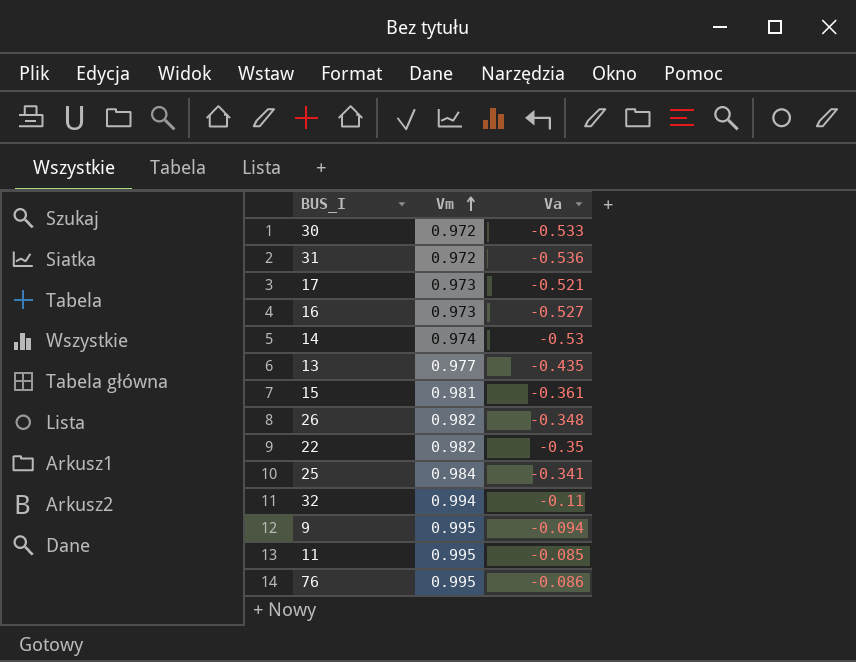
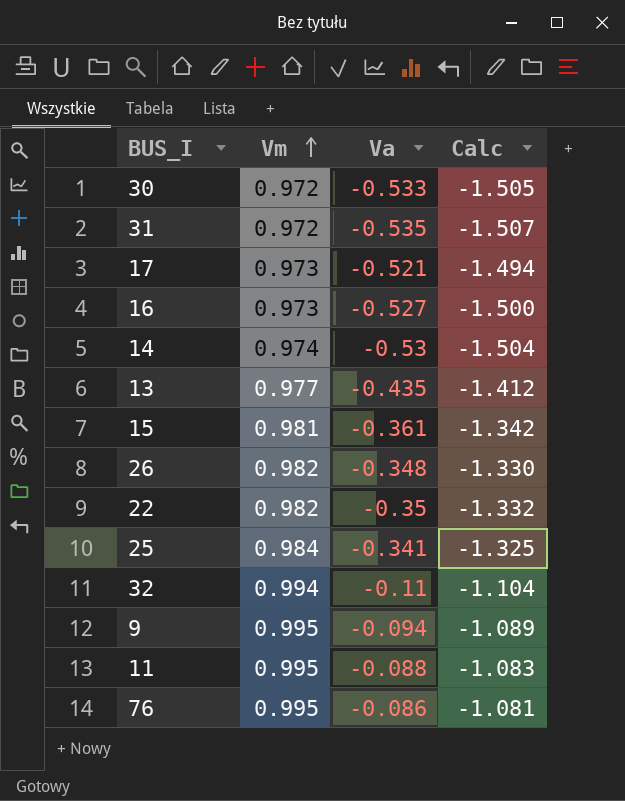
column Calc | formula: none -> [Va] - [Vm]
31 | Va: -0.536 -> -0.535
11 | Va: -0.085 -> -0.088

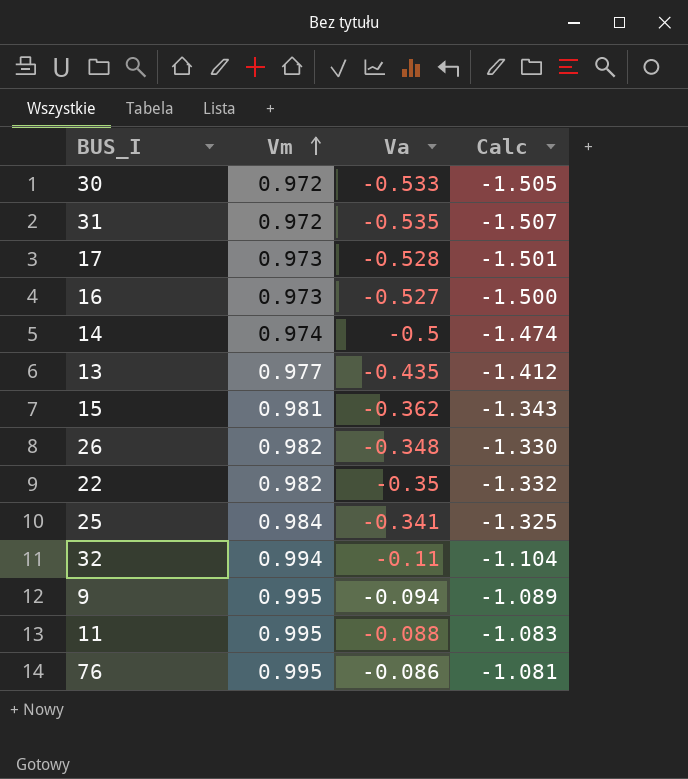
17 | Va: -0.521 -> -0.528
17 | Calc: -1.494 -> -1.501
14 | Va: -0.53 -> -0.5
14 | Calc: -1.504 -> -1.474
15 | Va: -0.361 -> -0.362
15 | Calc: -1.342 -> -1.343

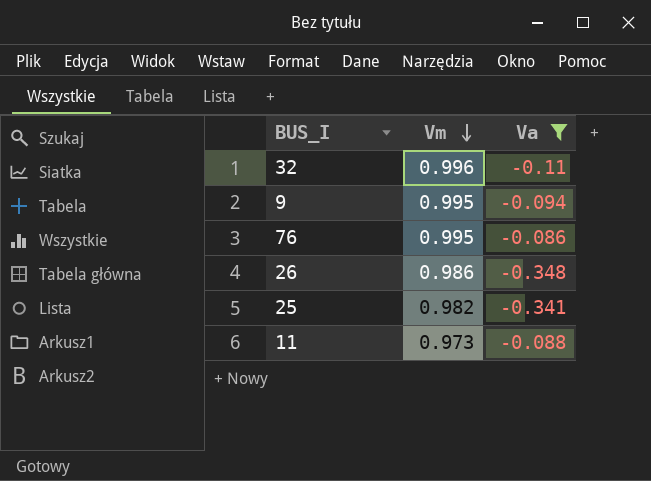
filter: none -> Va >= -0.348
row order: Vm ascending -> Vm descending
column Calc | formula: [Va] - [Vm] -> none
32 | Vm: 0.994 -> 0.996
26 | Vm: 0.982 -> 0.986
25 | Vm: 0.984 -> 0.982
11 | Vm: 0.995 -> 0.973

